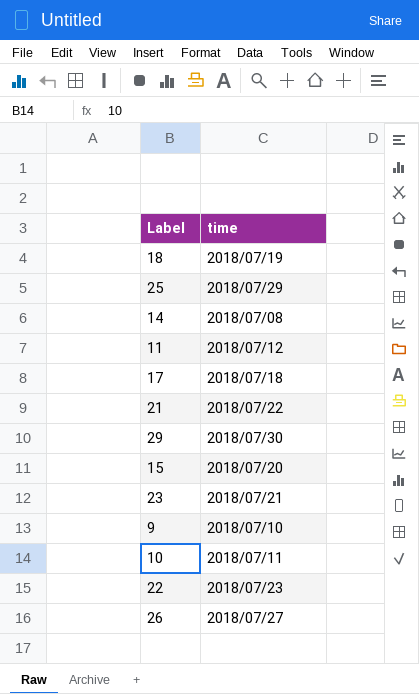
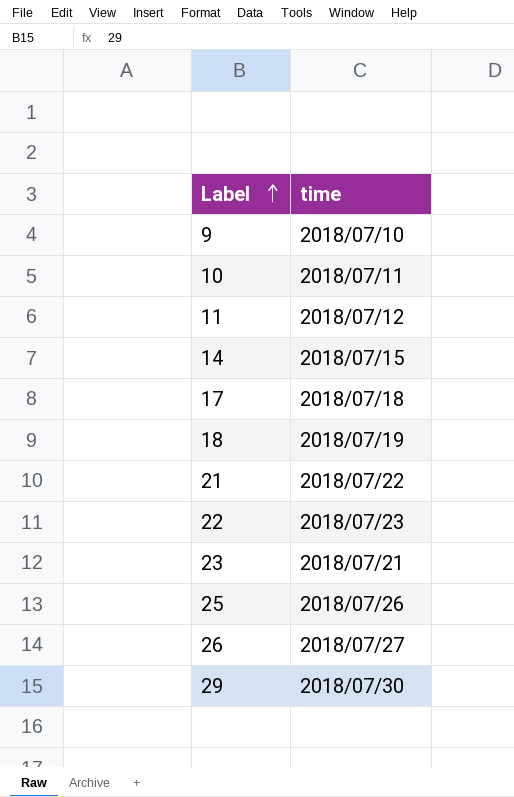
row order: none -> Label ascending
row 15: 2018/07/20 -> none
14 | time: 2018/07/08 -> 2018/07/15
25 | time: 2018/07/29 -> 2018/07/26

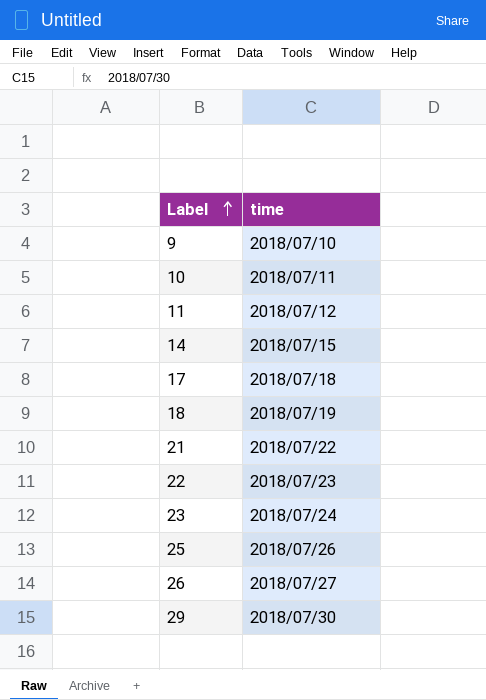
23 | time: 2018/07/21 -> 2018/07/24

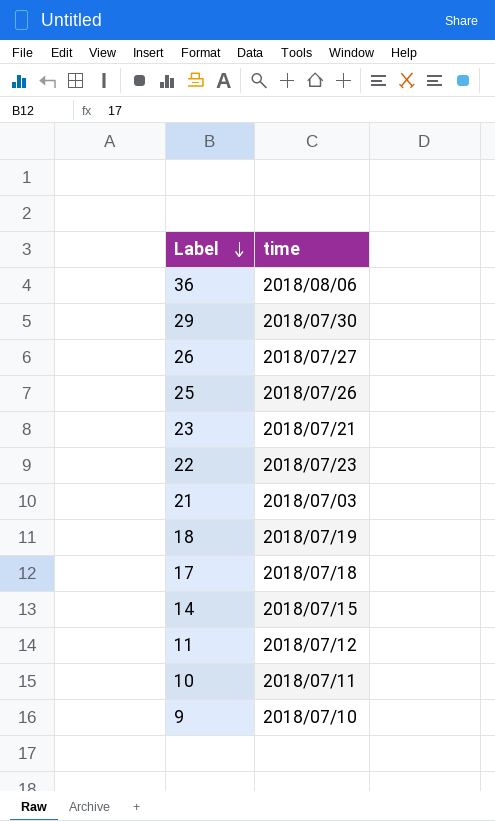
row order: Label ascending -> Label descending
row 36: none -> 2018/08/06
23 | time: 2018/07/24 -> 2018/07/21
21 | time: 2018/07/22 -> 2018/07/03

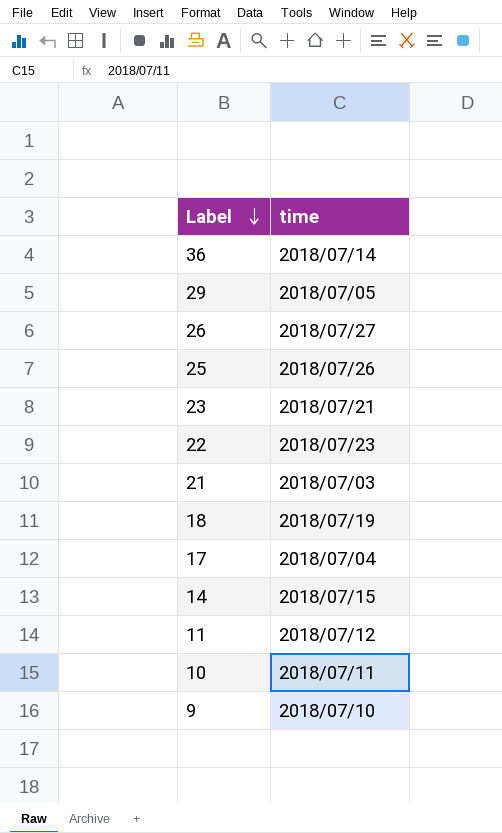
36 | time: 2018/08/06 -> 2018/07/14
29 | time: 2018/07/30 -> 2018/07/05
17 | time: 2018/07/18 -> 2018/07/04

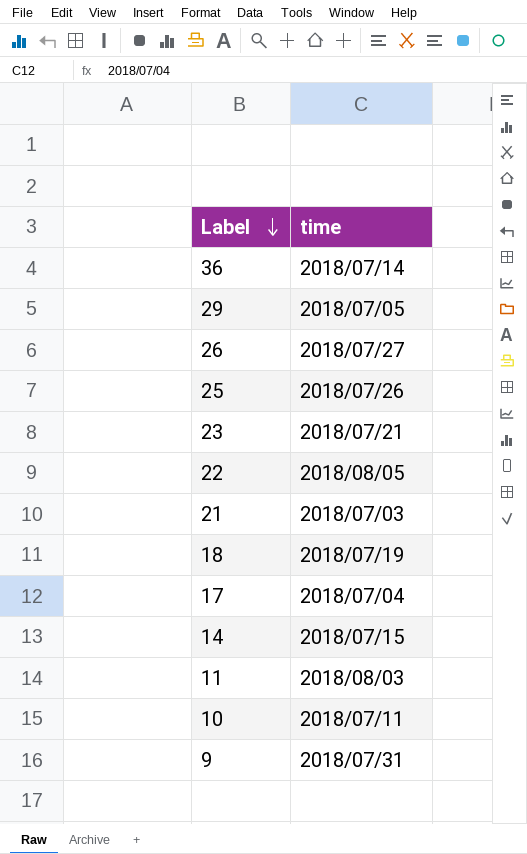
22 | time: 2018/07/23 -> 2018/08/05
11 | time: 2018/07/12 -> 2018/08/03
9 | time: 2018/07/10 -> 2018/07/31

